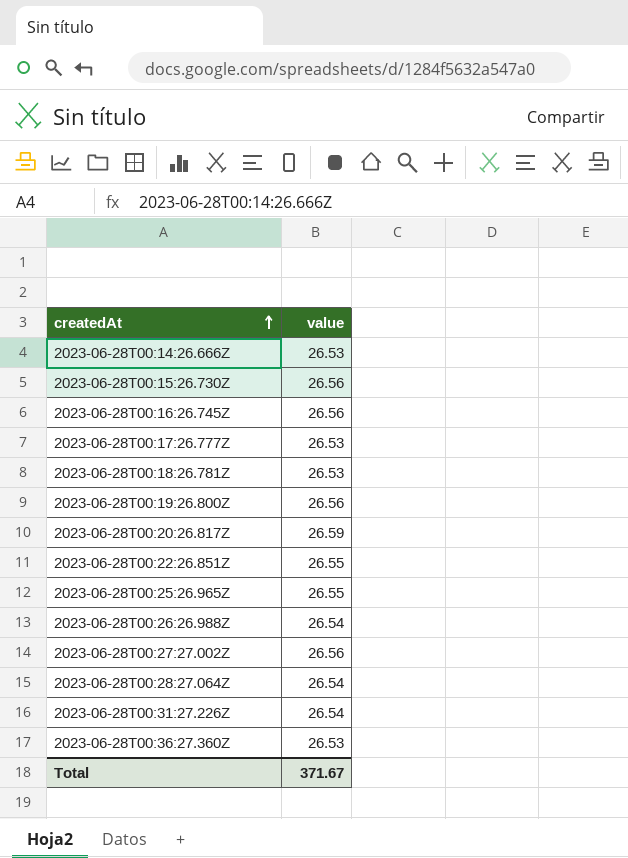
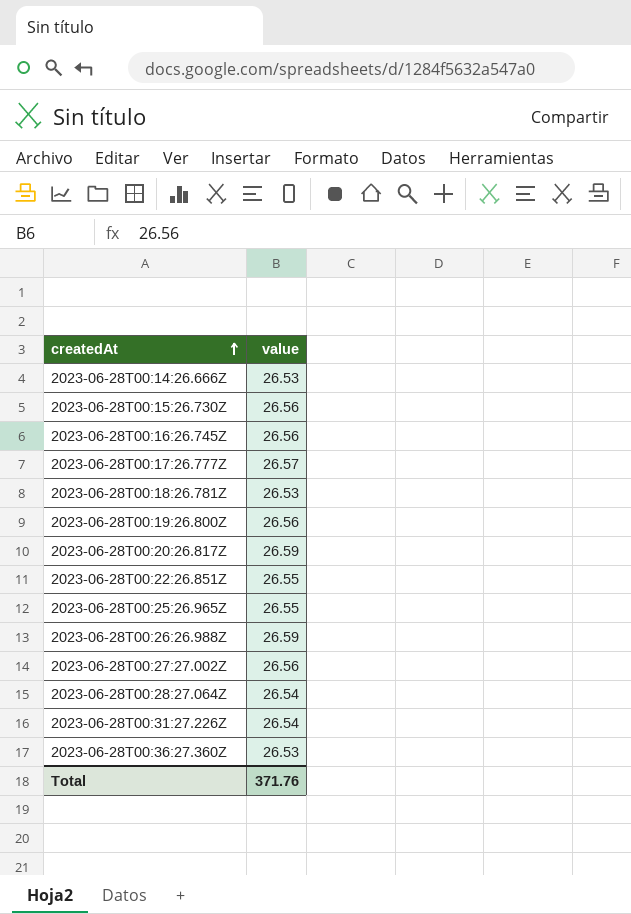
2023-06-28T00:17:26.777Z | value: 26.53 -> 26.57
2023-06-28T00:26:26.988Z | value: 26.54 -> 26.59
Total | value: 371.67 -> 371.76

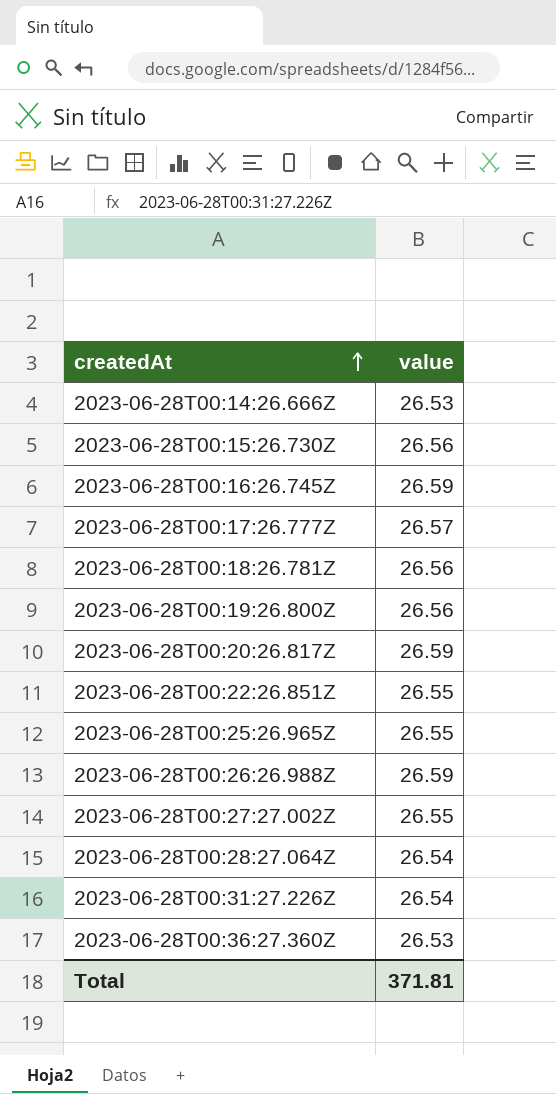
2023-06-28T00:16:26.745Z | value: 26.56 -> 26.59
2023-06-28T00:18:26.781Z | value: 26.53 -> 26.56
2023-06-28T00:27:27.002Z | value: 26.56 -> 26.55
Total | value: 371.76 -> 371.81

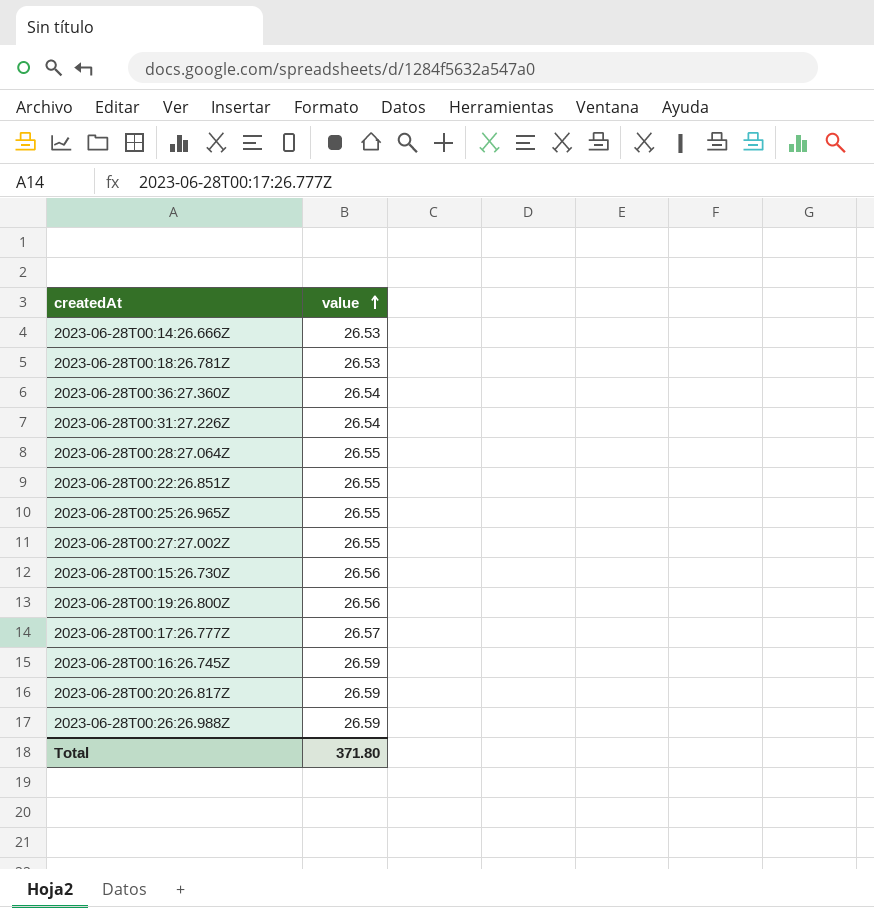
row order: createdAt ascending -> value ascending
2023-06-28T00:18:26.781Z | value: 26.56 -> 26.53
2023-06-28T00:36:27.360Z | value: 26.53 -> 26.54
2023-06-28T00:28:27.064Z | value: 26.54 -> 26.55
Total | value: 371.81 -> 371.80

